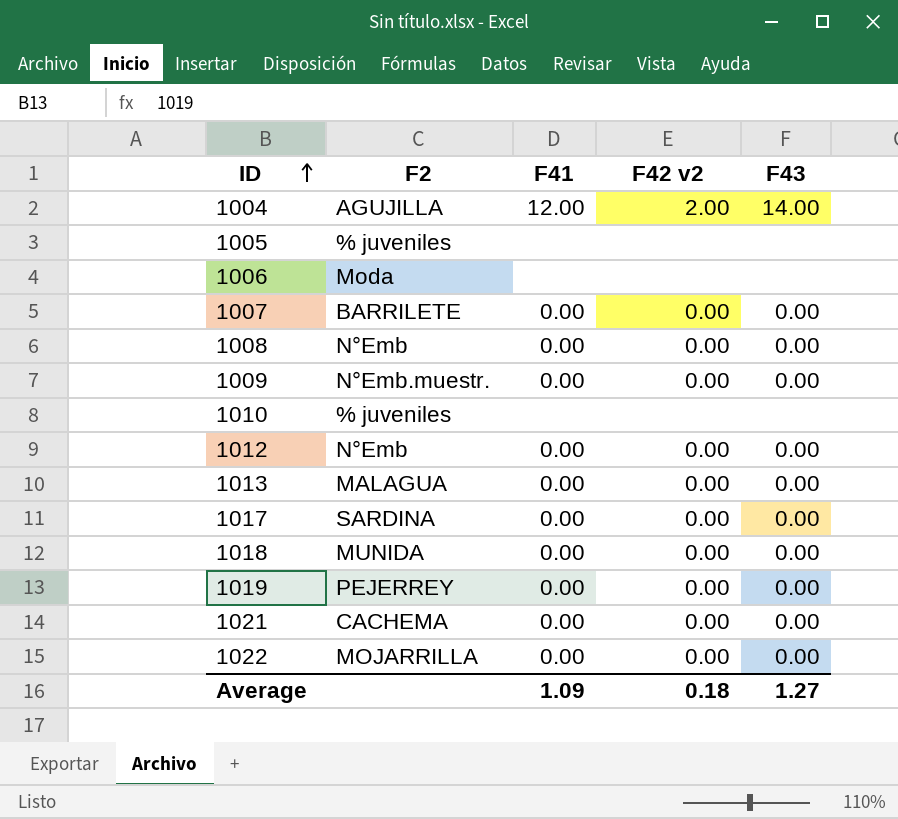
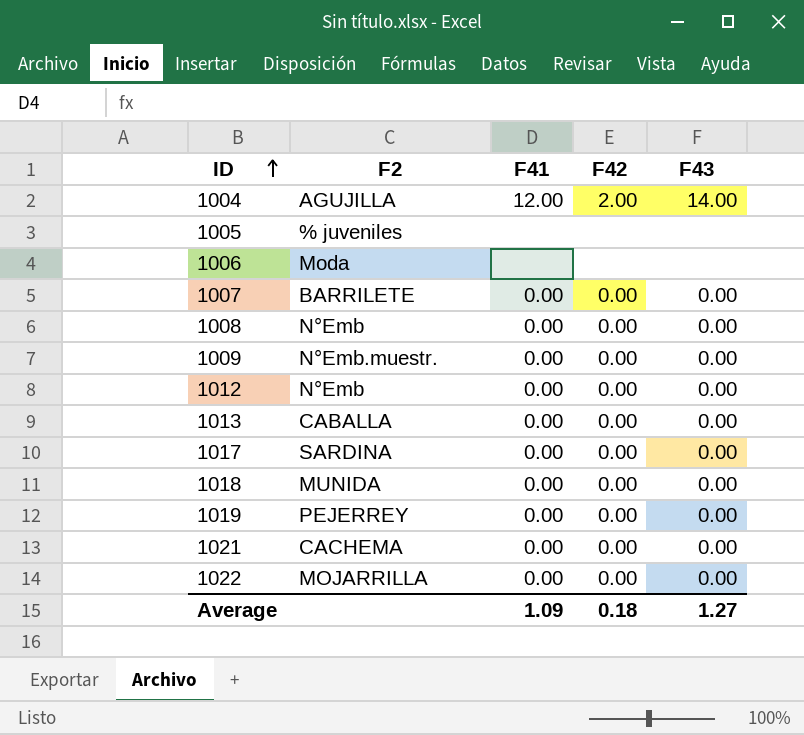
column name: F42 v2 -> F42
row 1010: % juveniles | none | none | none -> none
1013 | F2: MALAGUA -> CABALLA

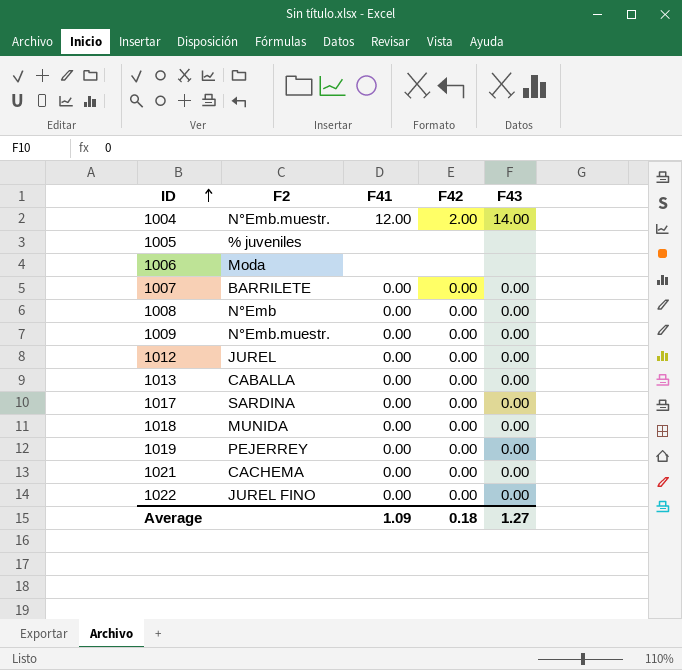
1004 | F2: AGUJILLA -> N°Emb.muestr.
1012 | F2: N°Emb -> JUREL
1022 | F2: MOJARRILLA -> JUREL FINO

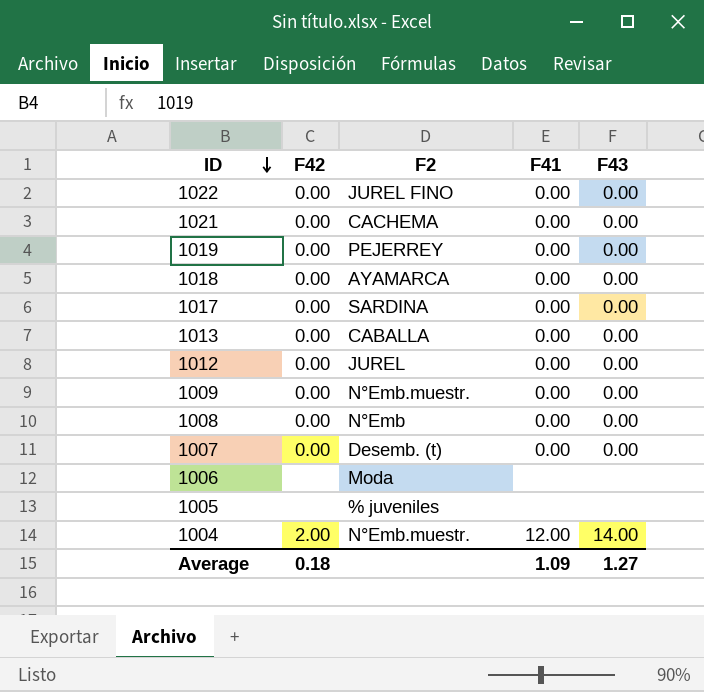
row order: ID ascending -> ID descending
column F42 | position: 4 -> 2
1018 | F2: MUNIDA -> AYAMARCA
1007 | F2: BARRILETE -> Desemb. (t)

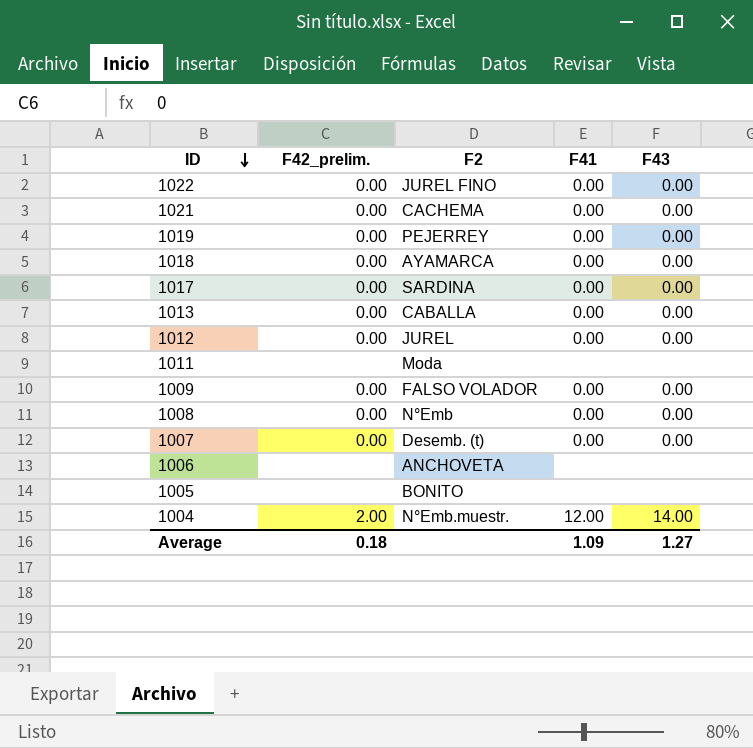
column name: F42 -> F42_prelim.
row 1011: none -> none | Moda | none | none
1009 | F2: N°Emb.muestr. -> FALSO VOLADOR
1006 | F2: Moda -> ANCHOVETA
1005 | F2: % juveniles -> BONITO

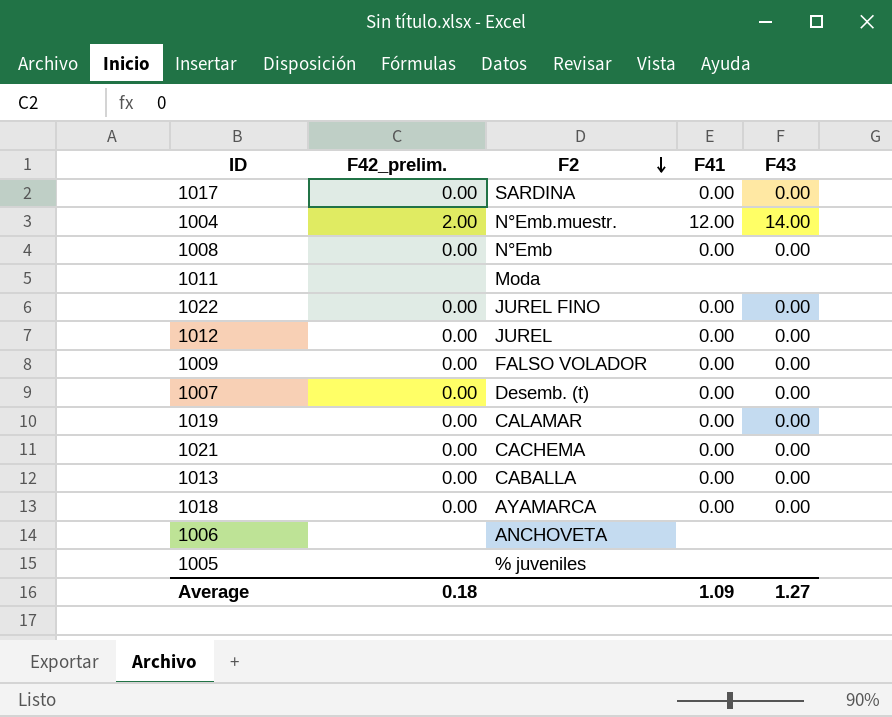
row order: ID descending -> F2 descending
1019 | F2: PEJERREY -> CALAMAR
1005 | F2: BONITO -> % juveniles

